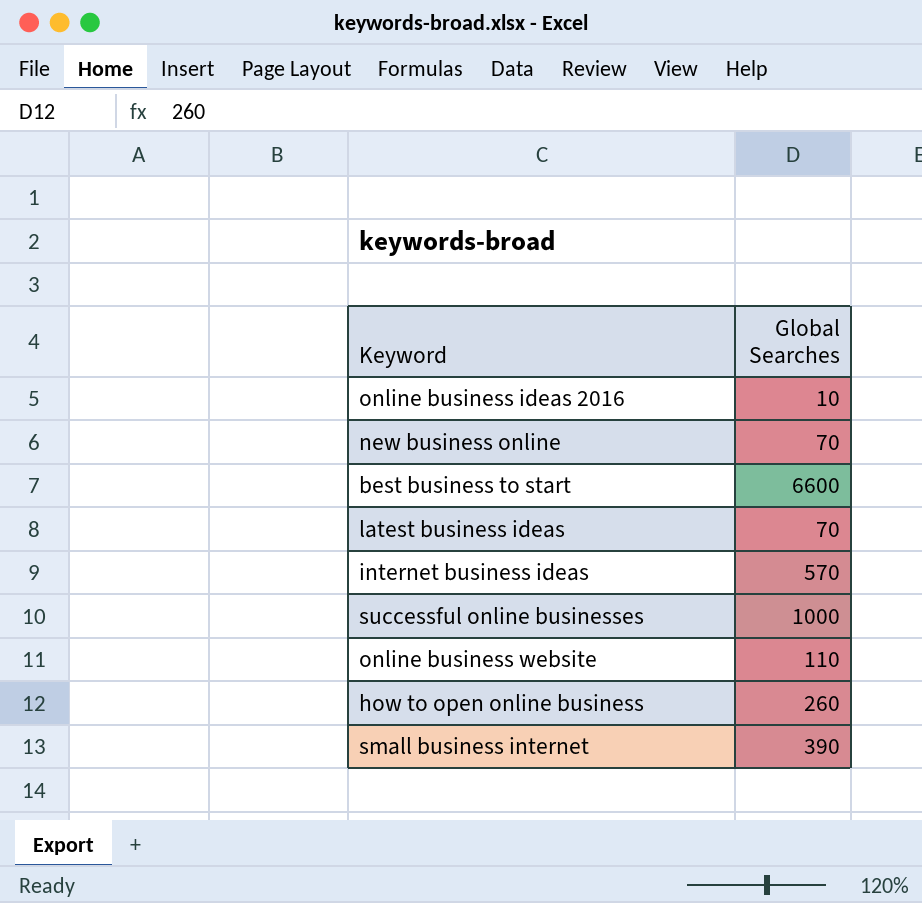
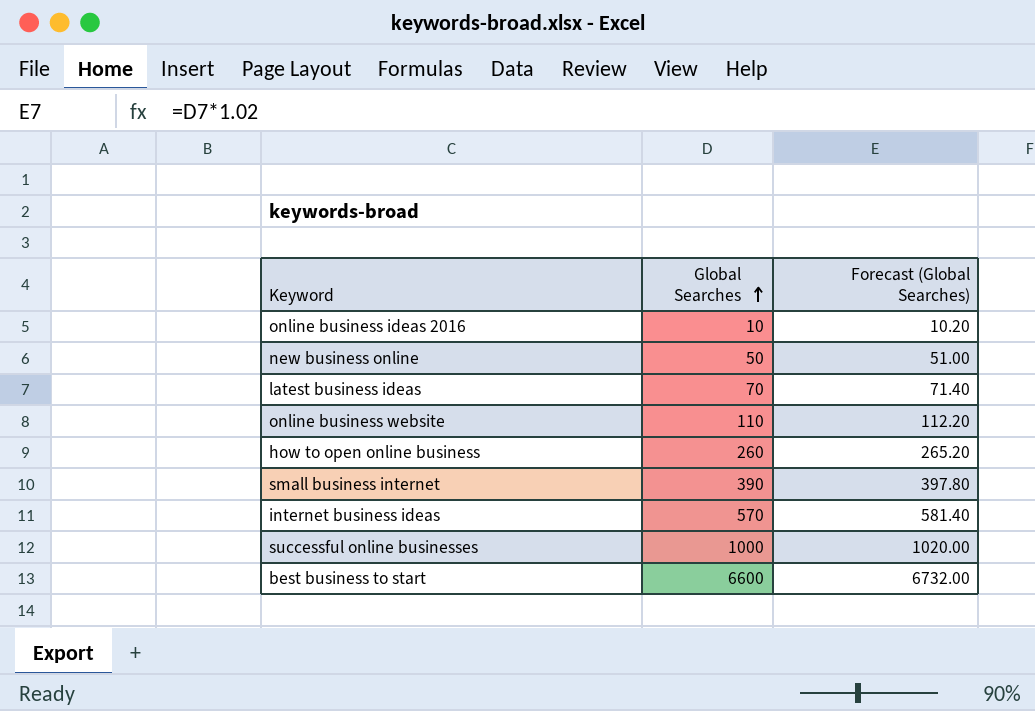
row order: none -> Global Searches ascending
column Forecast (Global Searches) | formula: none -> [Global Searches] * 1.02
new business online | Global Searches: 70 -> 50

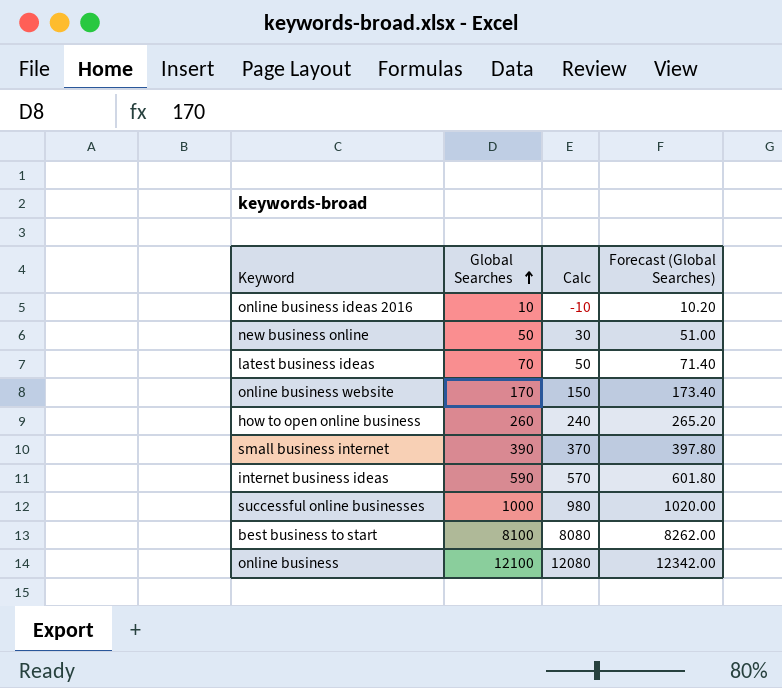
column Calc | formula: none -> [Global Searches] - 20
online business website | Global Searches: 110 -> 170
online business website | Forecast (Global Searches): 112.20 -> 173.40
internet business ideas | Global Searches: 570 -> 590
internet business ideas | Forecast (Global Searches): 581.40 -> 601.80
best business to start | Global Searches: 6600 -> 8100
best business to start | Forecast (Global Searches): 6732.00 -> 8262.00
row online business: none -> 12100 | 12080 | 12342.00

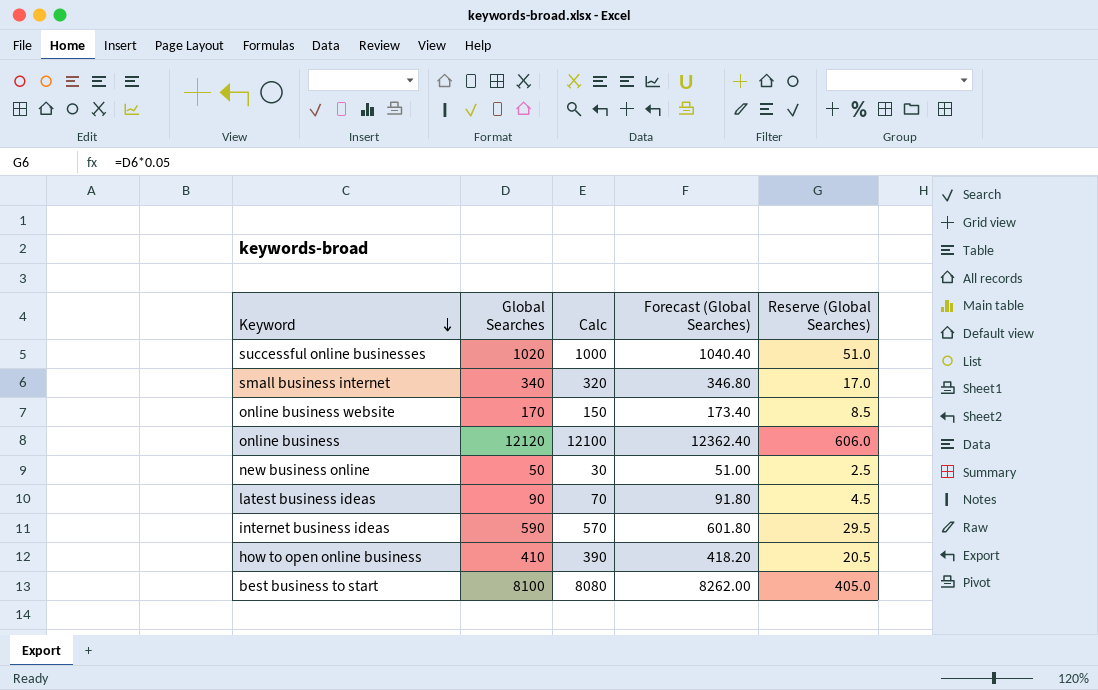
row order: Global Searches ascending -> Keyword descending
column Reserve (Global Searches) | formula: none -> [Global Searches] * 0.05
row online business ideas 2016: 10 | -10 | 10.20 -> none
successful online businesses | Global Searches: 1000 -> 1020
successful online businesses | Calc: 980 -> 1000
successful online businesses | Forecast (Global Searches): 1020.00 -> 1040.40
small business internet | Global Searches: 390 -> 340
small business internet | Calc: 370 -> 320
small business internet | Forecast (Global Searches): 397.80 -> 346.80
online business | Global Searches: 12100 -> 12120
online business | Calc: 12080 -> 12100
online business | Forecast (Global Searches): 12342.00 -> 12362.40
latest business ideas | Global Searches: 70 -> 90
latest business ideas | Calc: 50 -> 70
latest business ideas | Forecast (Global Searches): 71.40 -> 91.80
how to open online business | Global Searches: 260 -> 410
how to open online business | Calc: 240 -> 390
how to open online business | Forecast (Global Searches): 265.20 -> 418.20

